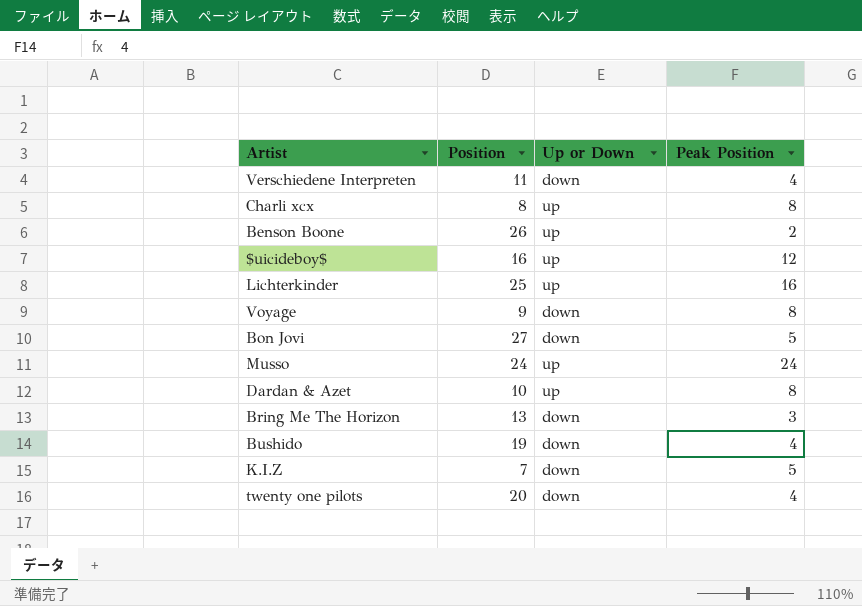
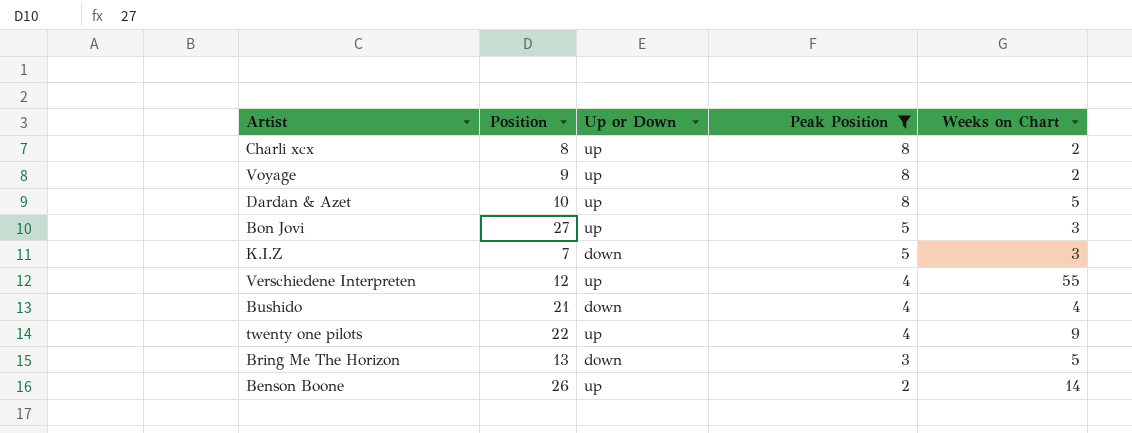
filter: none -> Peak Position <= 8
row order: none -> Peak Position descending
column Weeks on Chart | position: none -> 5
Voyage | Up or Down: down -> up
Bon Jovi | Up or Down: down -> up
Verschiedene Interpreten | Position: 11 -> 12
Verschiedene Interpreten | Up or Down: down -> up
Bushido | Position: 19 -> 21
twenty one pilots | Position: 20 -> 22
twenty one pilots | Up or Down: down -> up

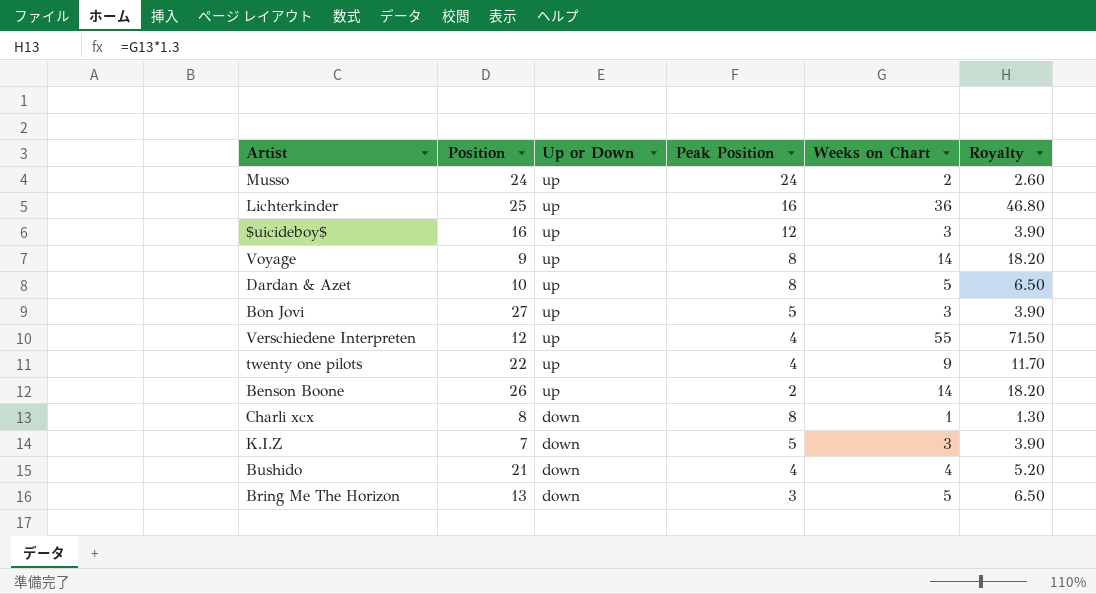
filter: Peak Position <= 8 -> none
row order: Peak Position descending -> Up or Down descending
column Royalty | formula: none -> [Weeks on Chart] * 1.3
Voyage | Weeks on Chart: 2 -> 14
Charli xcx | Up or Down: up -> down
Charli xcx | Weeks on Chart: 2 -> 1

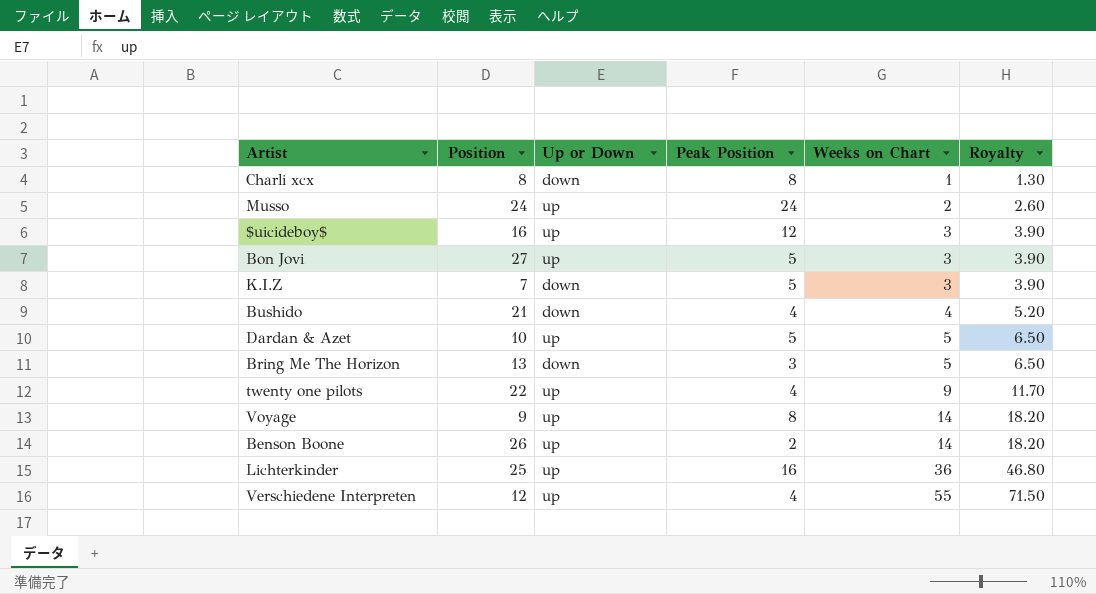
row order: Up or Down descending -> Weeks on Chart ascending
Dardan & Azet | Peak Position: 8 -> 5

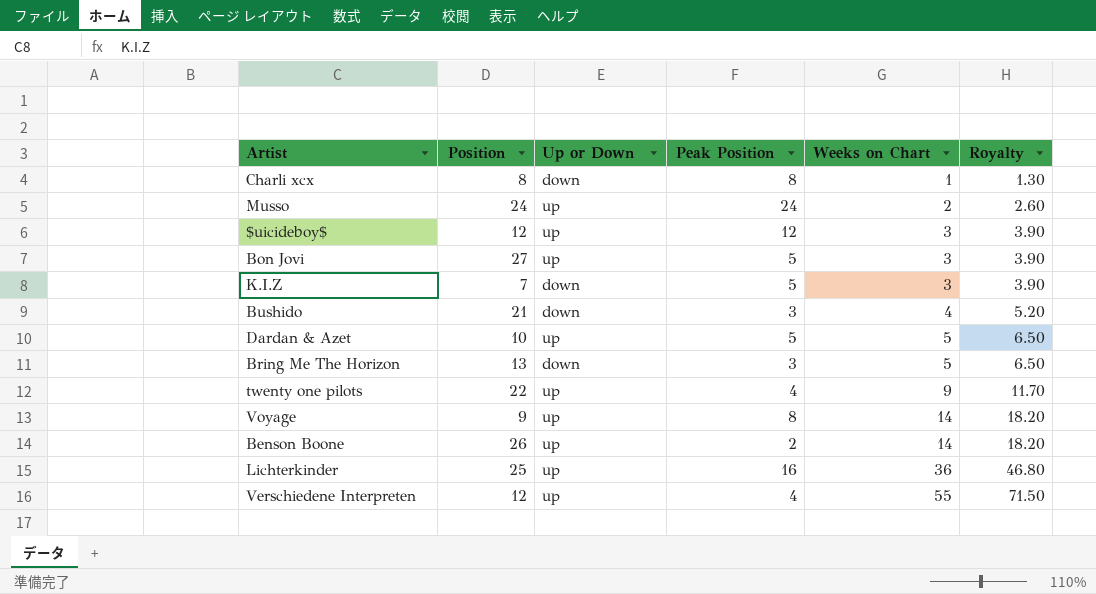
$uicideboy$ | Position: 16 -> 12
Bushido | Peak Position: 4 -> 3

